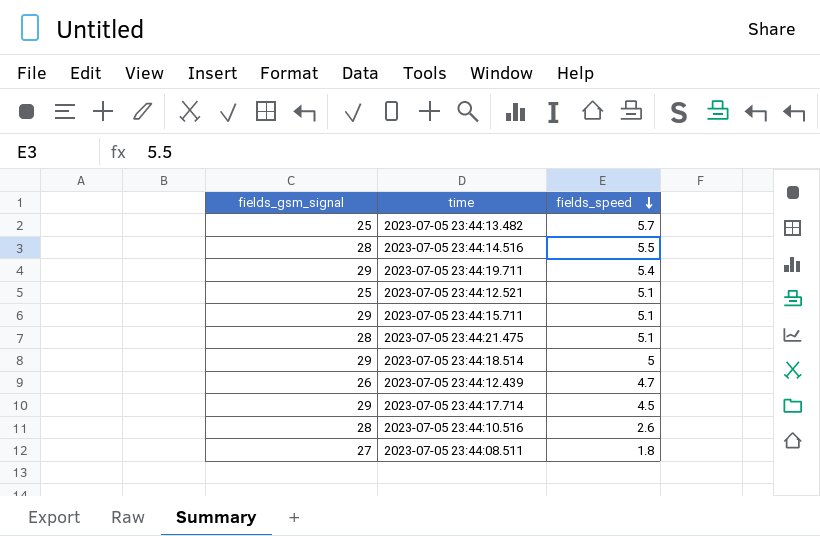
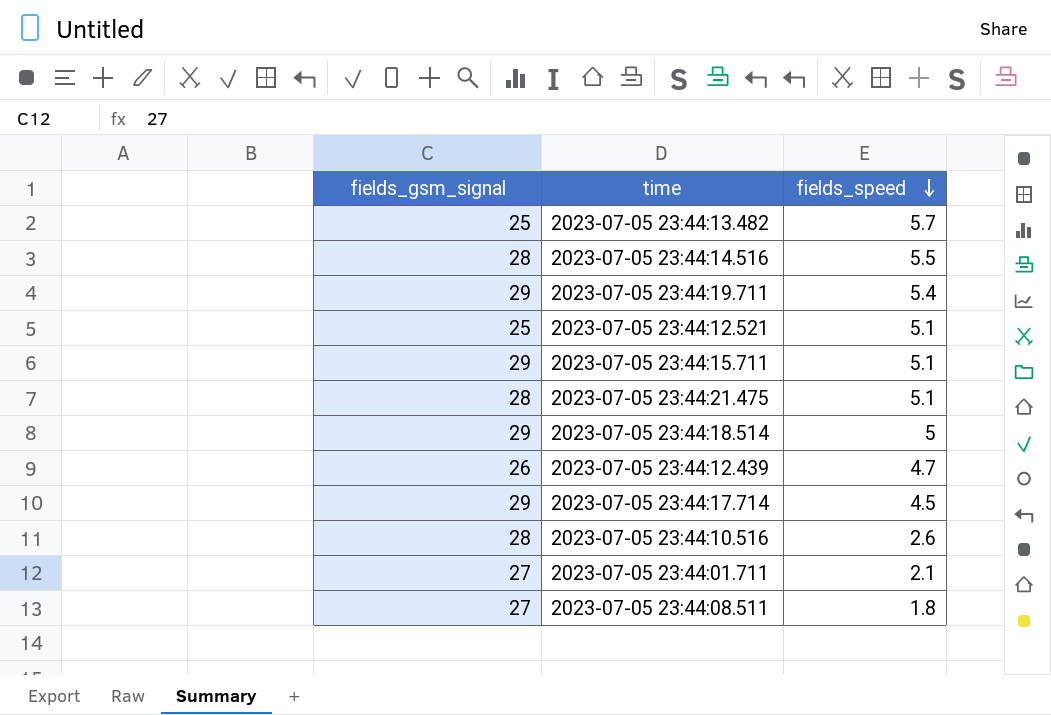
row 2023-07-05 23:44:01.711: none -> 27 | 2.1

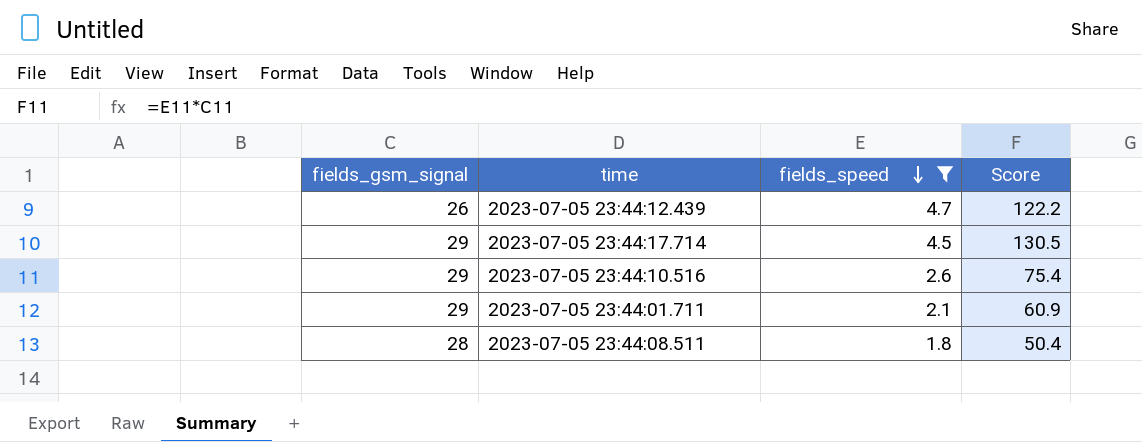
filter: none -> fields_speed <= 4.7
column Score | formula: none -> [fields_gsm_signal] * [fields_speed]
2023-07-05 23:44:10.516 | fields_gsm_signal: 28 -> 29
2023-07-05 23:44:01.711 | fields_gsm_signal: 27 -> 29
2023-07-05 23:44:08.511 | fields_gsm_signal: 27 -> 28

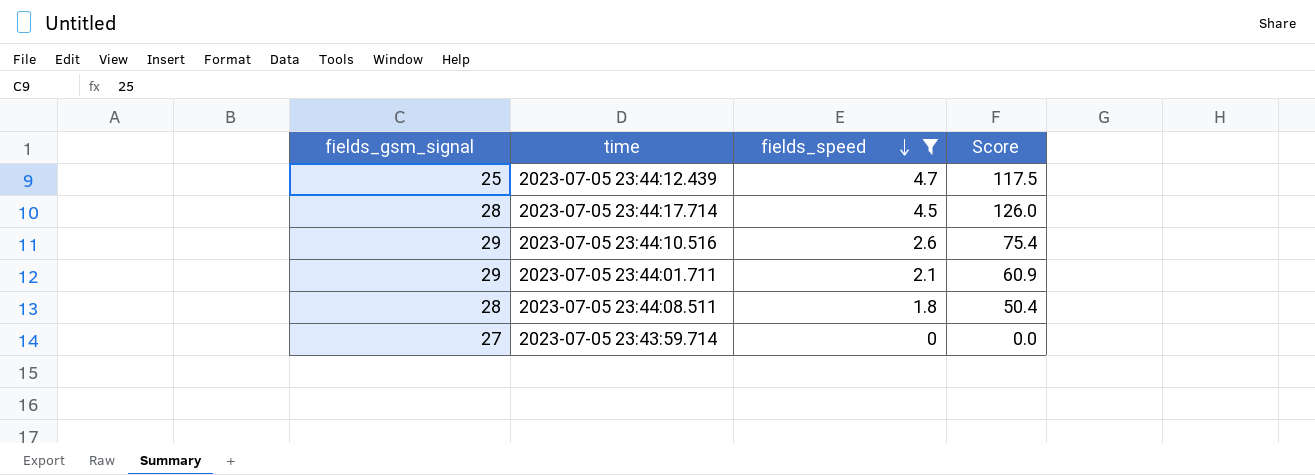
2023-07-05 23:44:12.439 | fields_gsm_signal: 26 -> 25
2023-07-05 23:44:12.439 | Score: 122.2 -> 117.5
2023-07-05 23:44:17.714 | fields_gsm_signal: 29 -> 28
2023-07-05 23:44:17.714 | Score: 130.5 -> 126.0
row 2023-07-05 23:43:59.714: none -> 27 | 0 | 0.0

